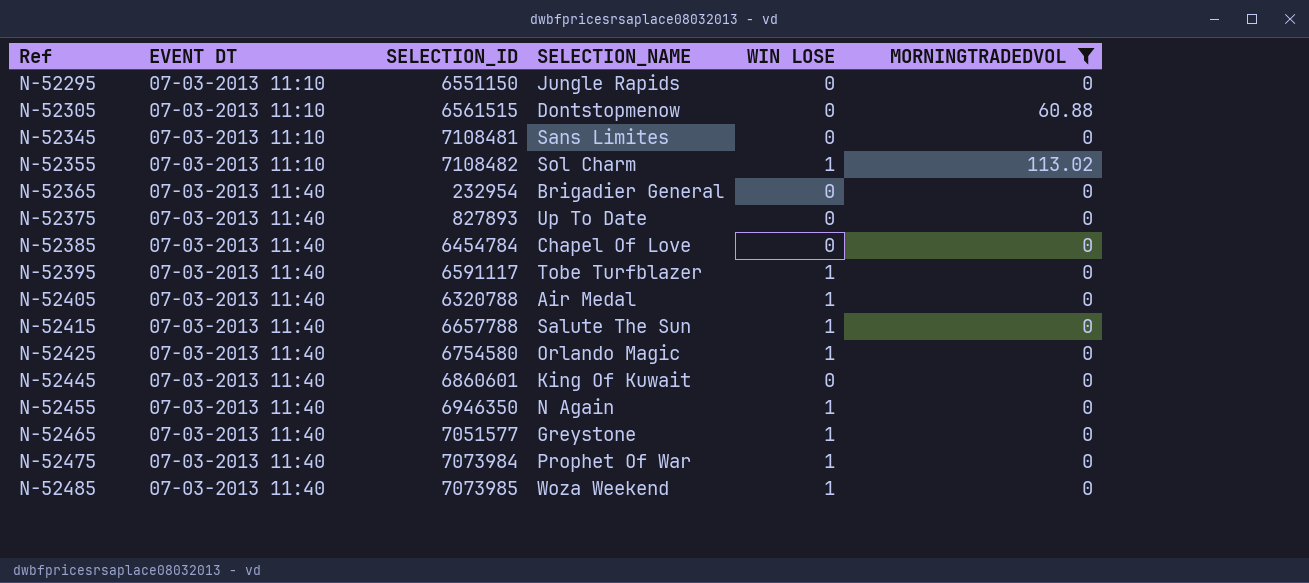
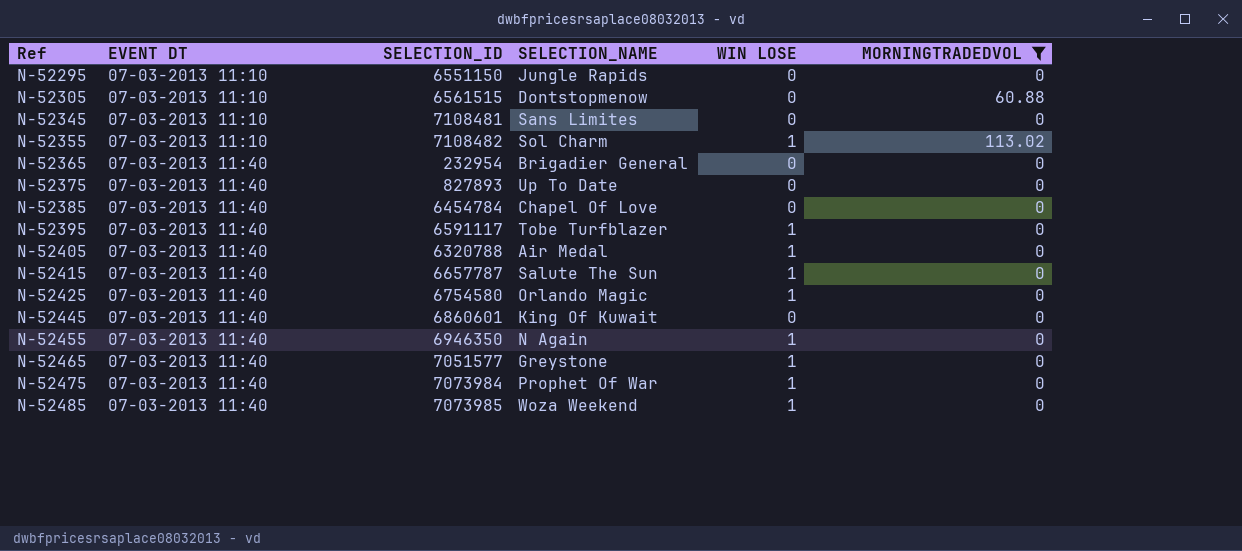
N-52415 | SELECTION_ID: 6657788 -> 6657787

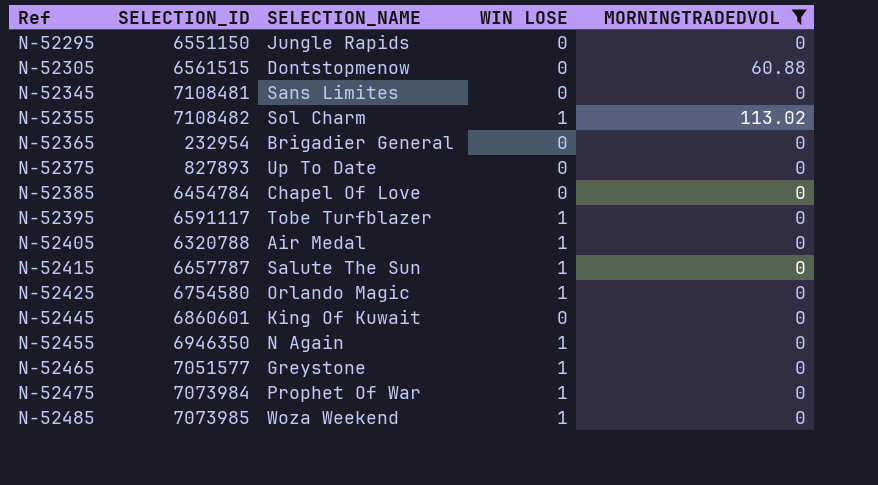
column EVENT DT | position: 2 -> none

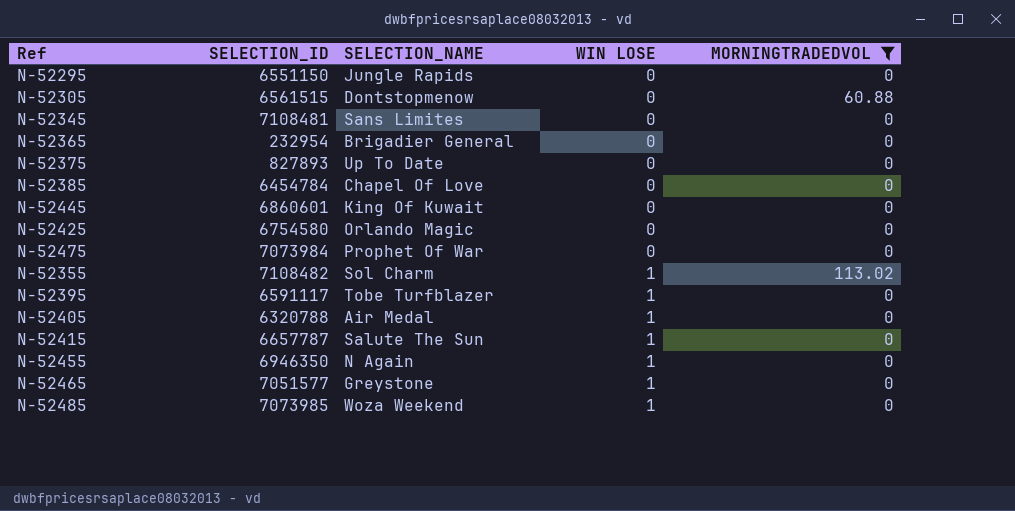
row order: Ref ascending -> WIN LOSE ascending
N-52425 | WIN LOSE: 1 -> 0
N-52475 | WIN LOSE: 1 -> 0

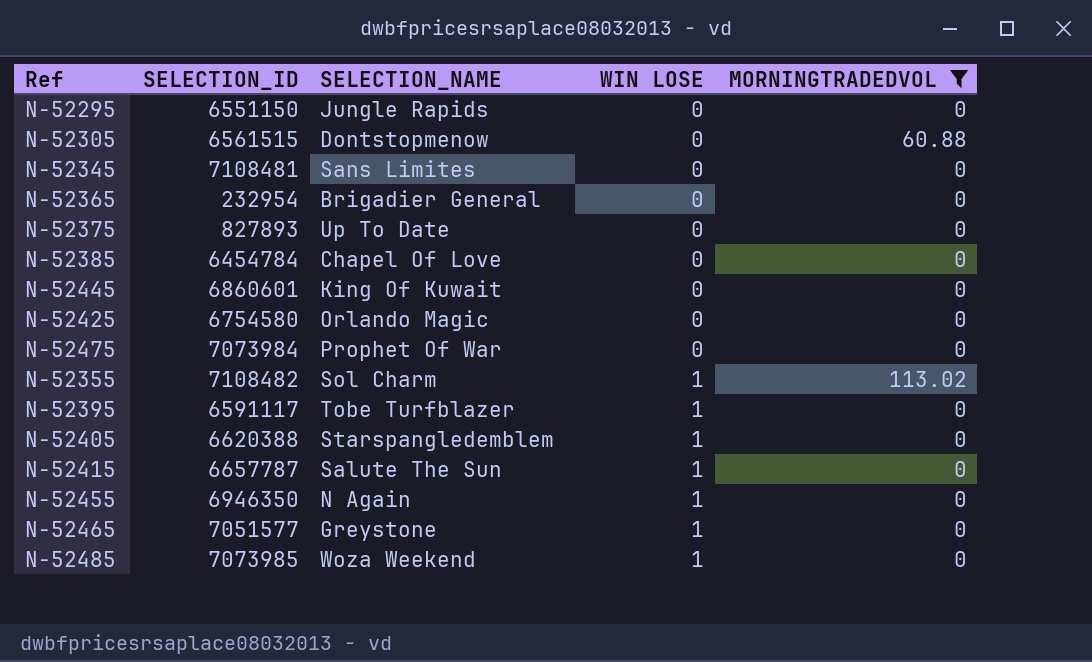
N-52405 | SELECTION_ID: 6320788 -> 6620388
N-52405 | SELECTION_NAME: Air Medal -> Starspangledemblem

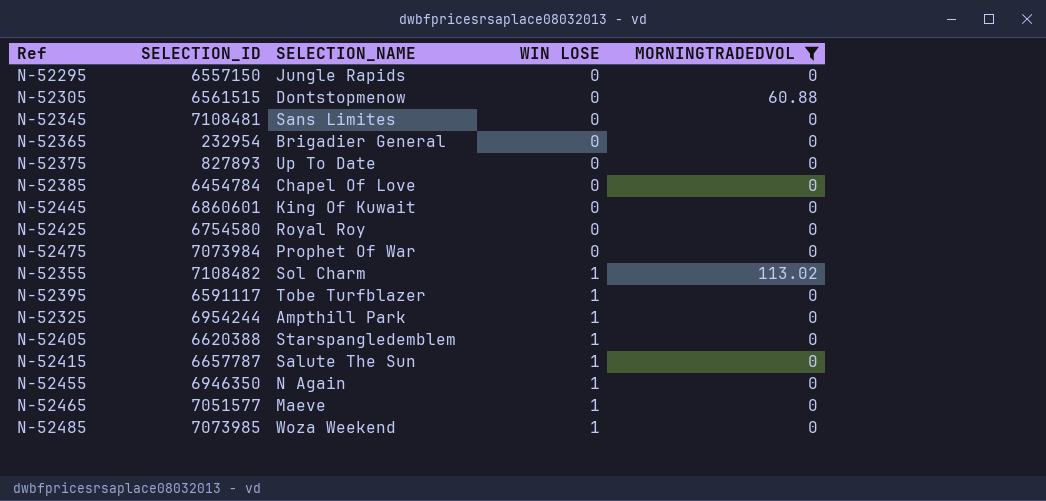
N-52295 | SELECTION_ID: 6551150 -> 6557150
N-52425 | SELECTION_NAME: Orlando Magic -> Royal Roy
row N-52325: none -> 6954244 | Ampthill Park | 1 | 0
N-52465 | SELECTION_NAME: Greystone -> Maeve

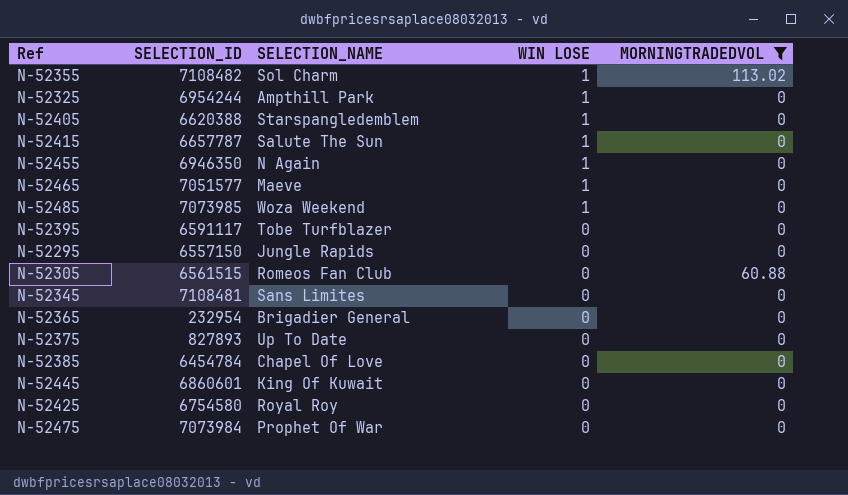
row order: WIN LOSE ascending -> WIN LOSE descending
N-52395 | WIN LOSE: 1 -> 0
N-52305 | SELECTION_NAME: Dontstopmenow -> Romeos Fan Club

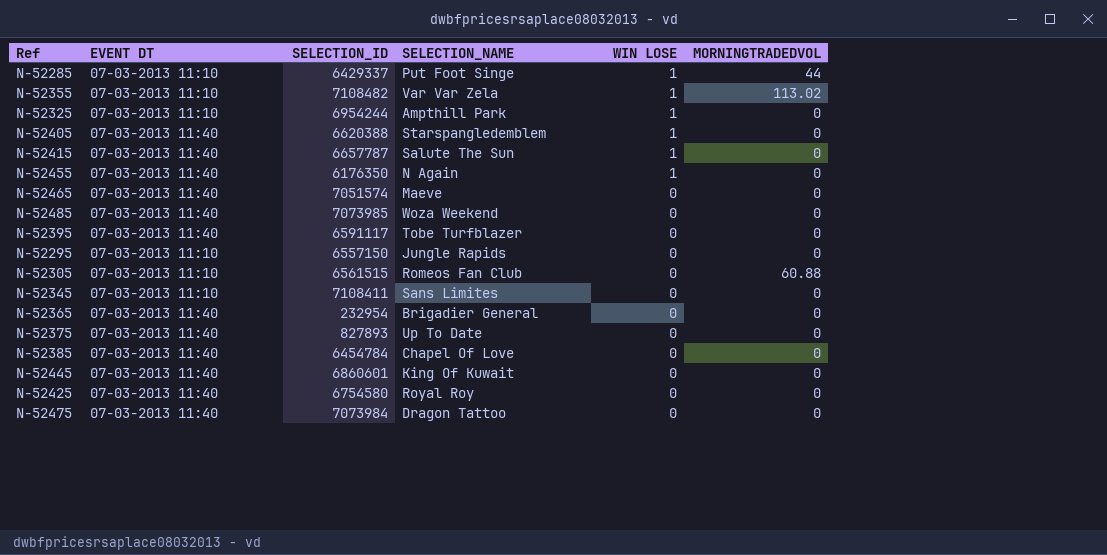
filter: MORNINGTRADEDVOL != 44 -> none
column EVENT DT | position: none -> 2
N-52355 | SELECTION_NAME: Sol Charm -> Var Var Zela
N-52455 | SELECTION_ID: 6946350 -> 6176350
N-52465 | SELECTION_ID: 7051577 -> 7051574
N-52465 | WIN LOSE: 1 -> 0
N-52485 | WIN LOSE: 1 -> 0
N-52345 | SELECTION_ID: 7108481 -> 7108411
N-52475 | SELECTION_NAME: Prophet Of War -> Dragon Tattoo

